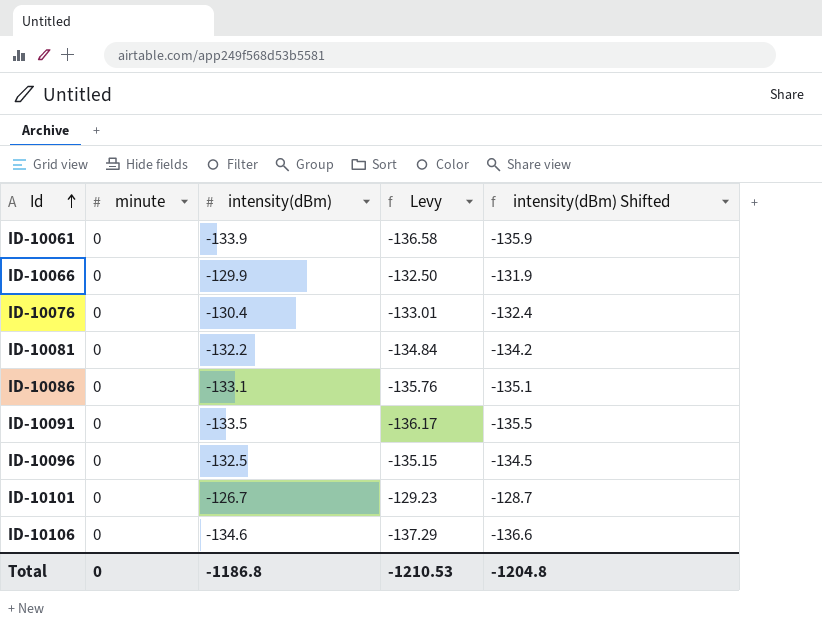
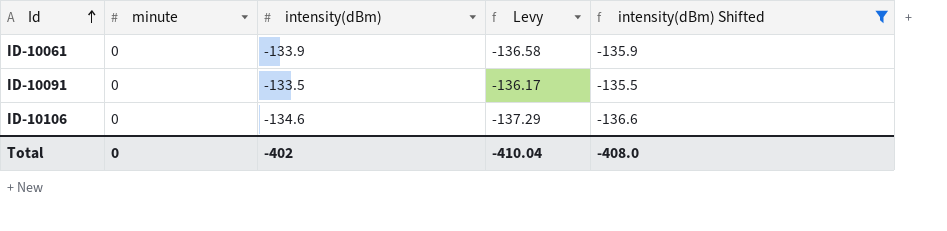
filter: none -> intensity(dBm) Shifted <= -135.5
Total | intensity(dBm): -1186.8 -> -402
Total | Levy: -1210.53 -> -410.04
Total | intensity(dBm) Shifted: -1204.8 -> -408.0

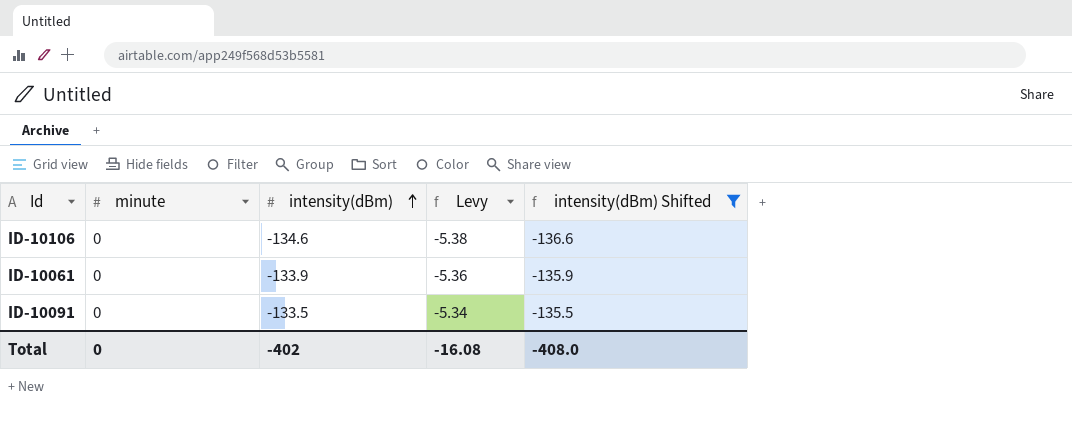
row order: Id ascending -> intensity(dBm) ascending
column Levy | formula: [intensity(dBm)] * 1.02 -> [intensity(dBm)] * 0.04
Total | Levy: -410.04 -> -16.08

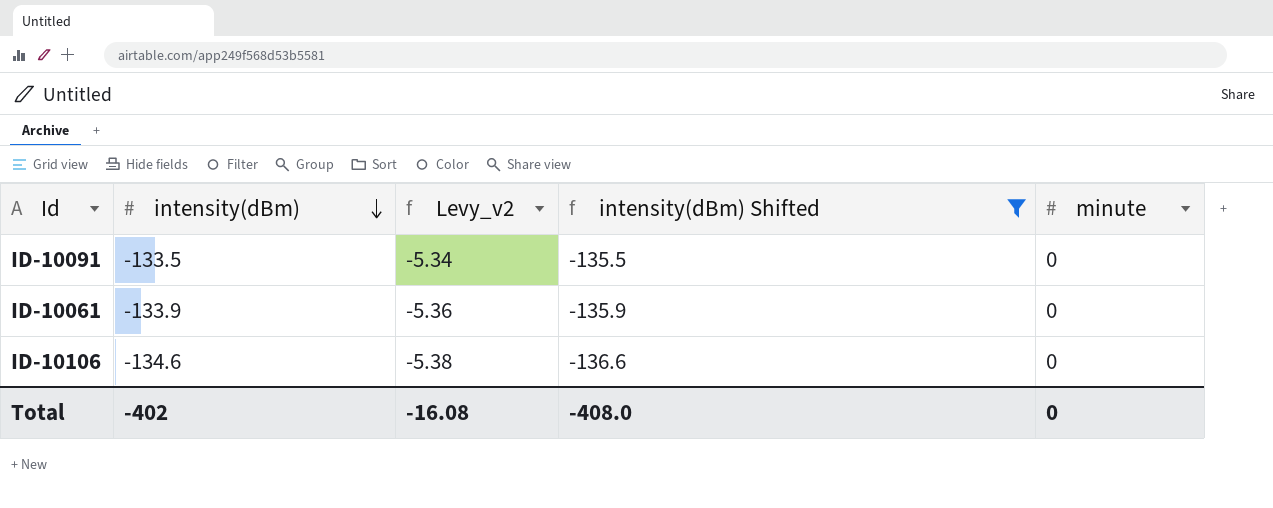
row order: intensity(dBm) ascending -> intensity(dBm) descending
column name: Levy -> Levy_v2
column minute | position: 2 -> 5

